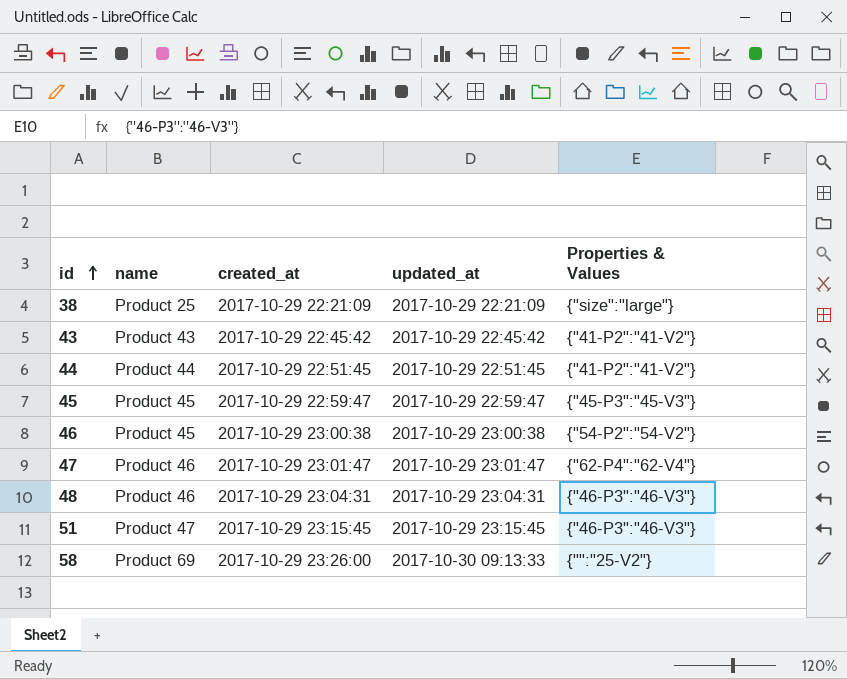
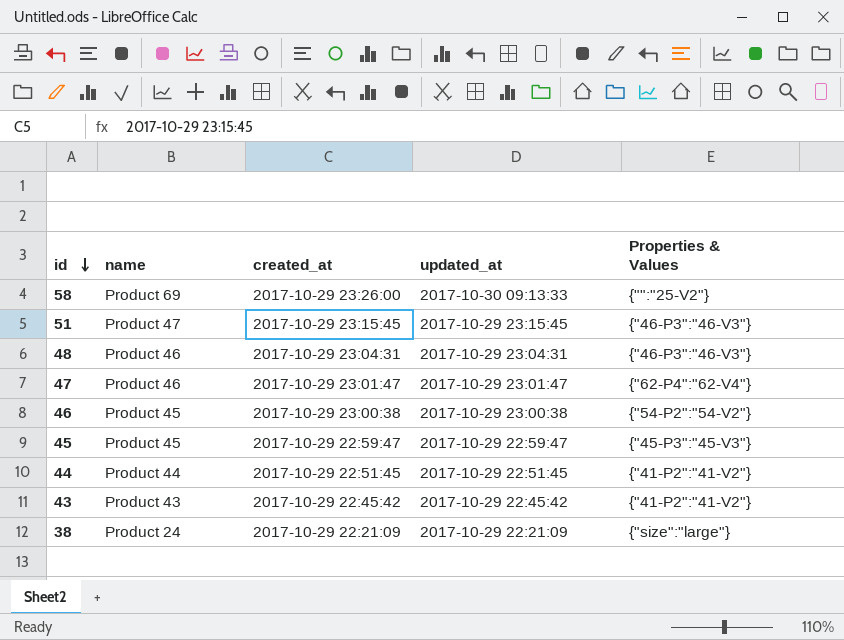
row order: id ascending -> id descending
38 | name: Product 25 -> Product 24

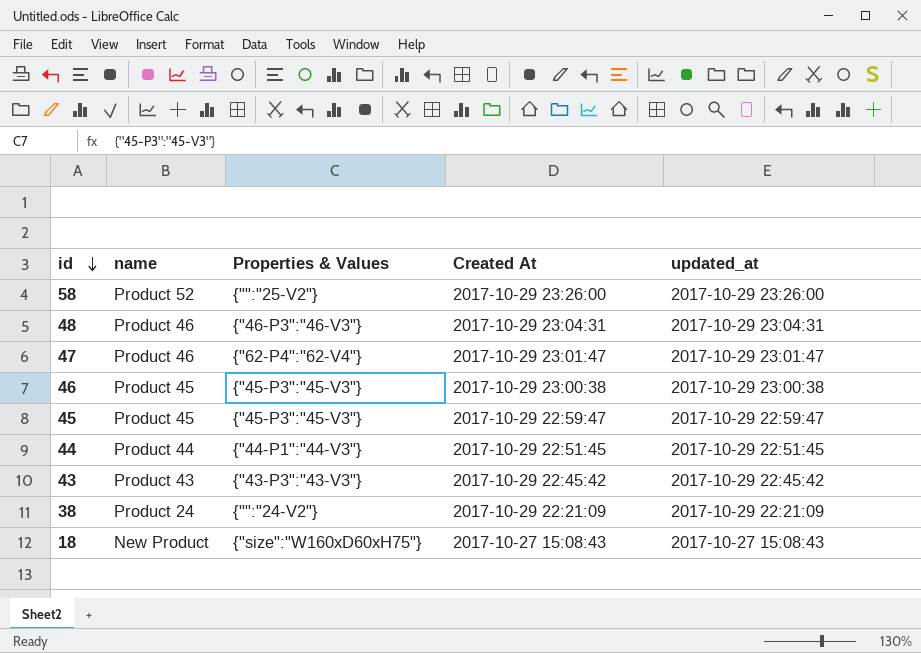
column Properties & Values | position: 5 -> 3
column name: created_at -> Created At
row 51: Product 47 | 2017-10-29 23:15:45 | 2017-10-29 23:15:45 | {"46-P3":"46-V3"} -> none
58 | name: Product 69 -> Product 52
58 | updated_at: 2017-10-30 09:13:33 -> 2017-10-29 23:26:00
46 | Properties & Values: {"54-P2":"54-V2"} -> {"45-P3":"45-V3"}
44 | Properties & Values: {"41-P2":"41-V2"} -> {"44-P1":"44-V3"}
43 | Properties & Values: {"41-P2":"41-V2"} -> {"43-P3":"43-V3"}
38 | Properties & Values: {"size":"large"} -> {"":"24-V2"}
row 18: none -> New Product | {"size":"W160xD60xH75"} | 2017-10-27 15:08:43 | 2017-10-27 15:08:43

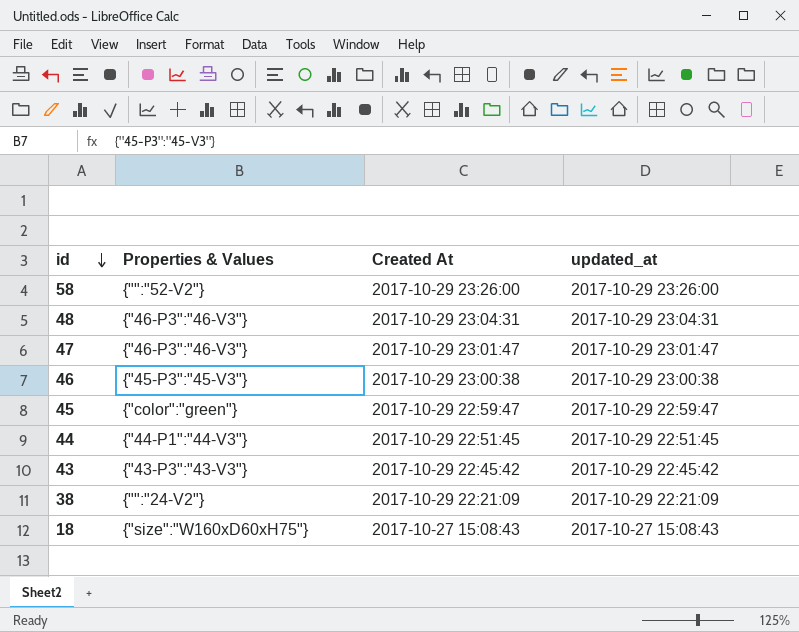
column name | position: 2 -> none
58 | Properties & Values: {"":"25-V2"} -> {"":"52-V2"}
47 | Properties & Values: {"62-P4":"62-V4"} -> {"46-P3":"46-V3"}
45 | Properties & Values: {"45-P3":"45-V3"} -> {"color":"green"}

